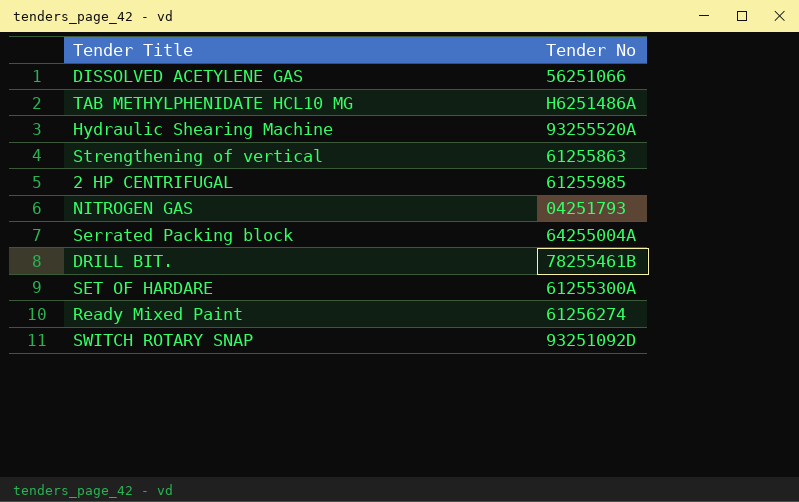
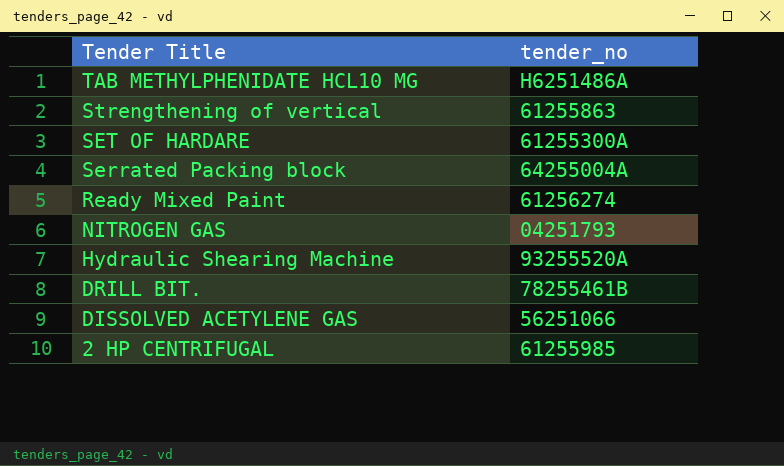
row order: none -> Tender Title descending
column name: Tender No -> tender_no
row SWITCH ROTARY SNAP: 93251092D -> none

